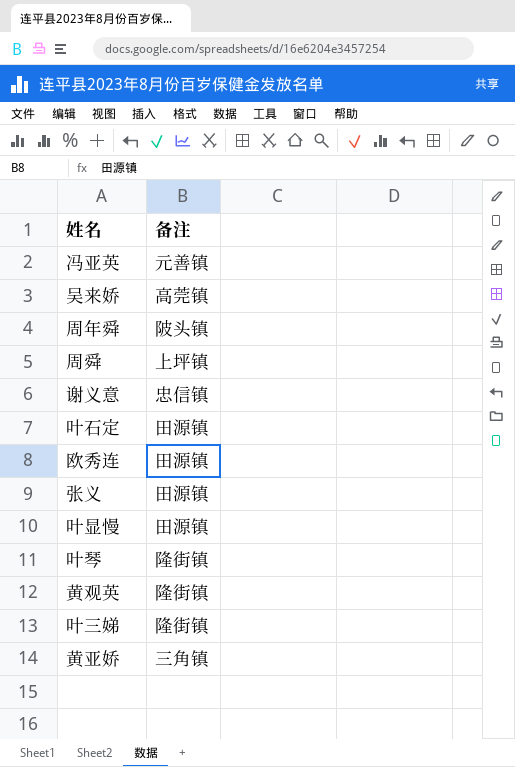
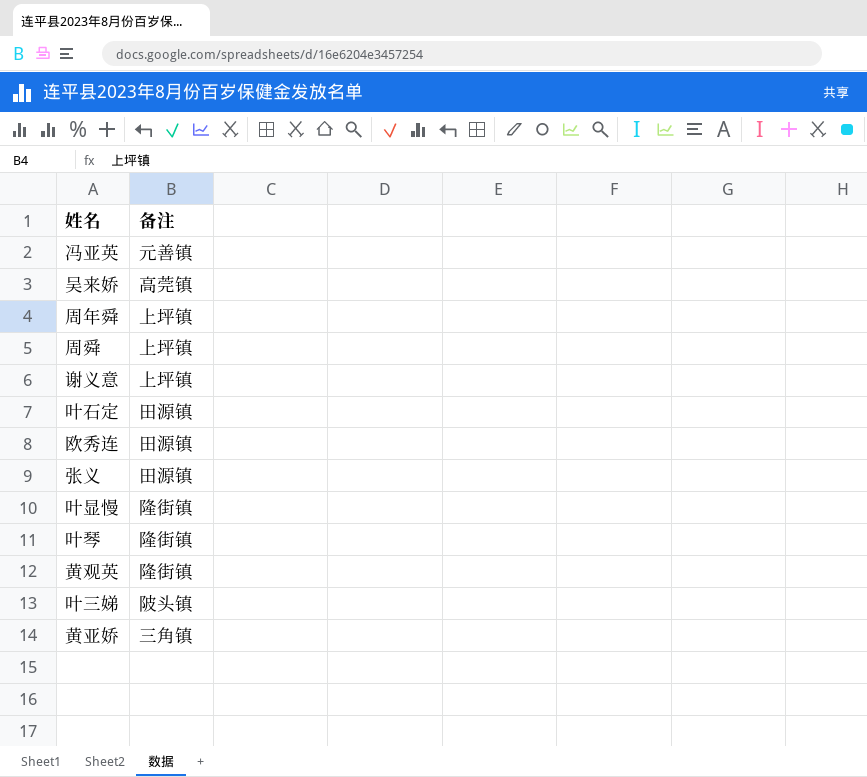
周年舜 | 备注: 陂头镇 -> 上坪镇
谢义意 | 备注: 忠信镇 -> 上坪镇
叶显慢 | 备注: 田源镇 -> 隆街镇
叶三娣 | 备注: 隆街镇 -> 陂头镇

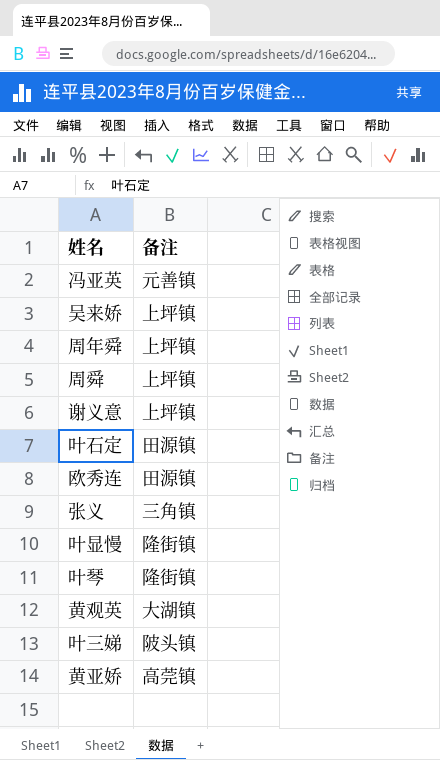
吴来娇 | 备注: 高莞镇 -> 上坪镇
张义 | 备注: 田源镇 -> 三角镇
黄观英 | 备注: 隆街镇 -> 大湖镇
黄亚娇 | 备注: 三角镇 -> 高莞镇

